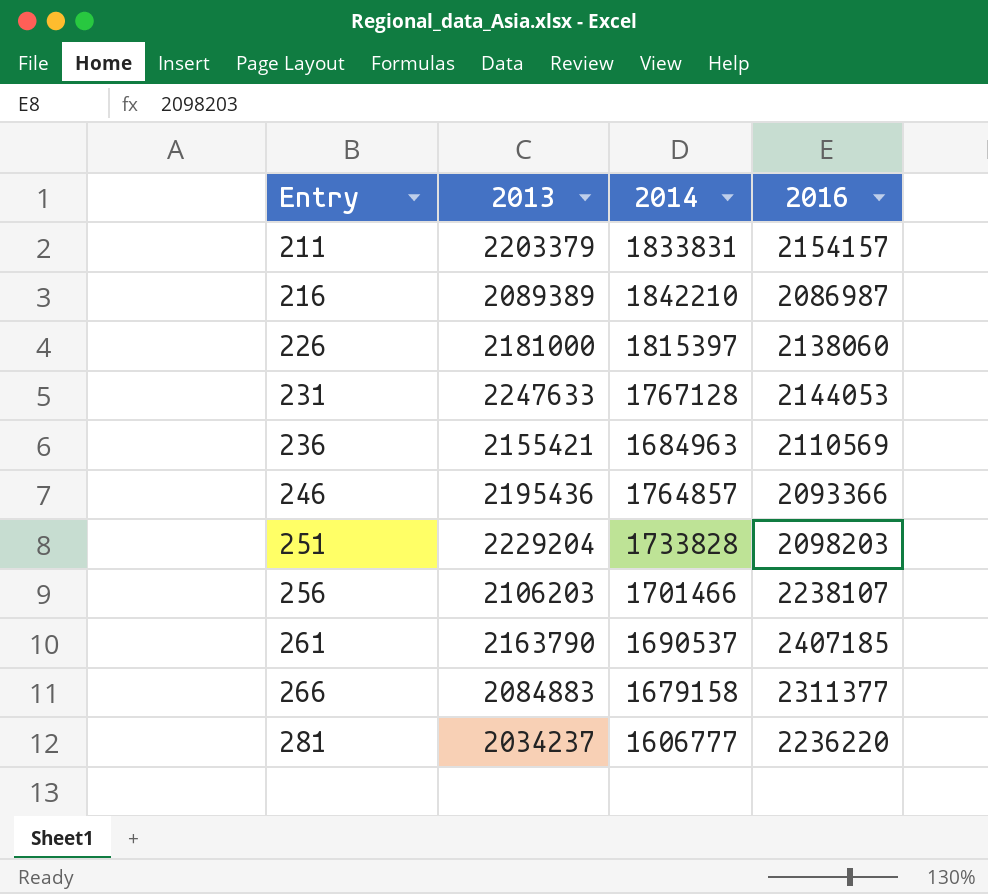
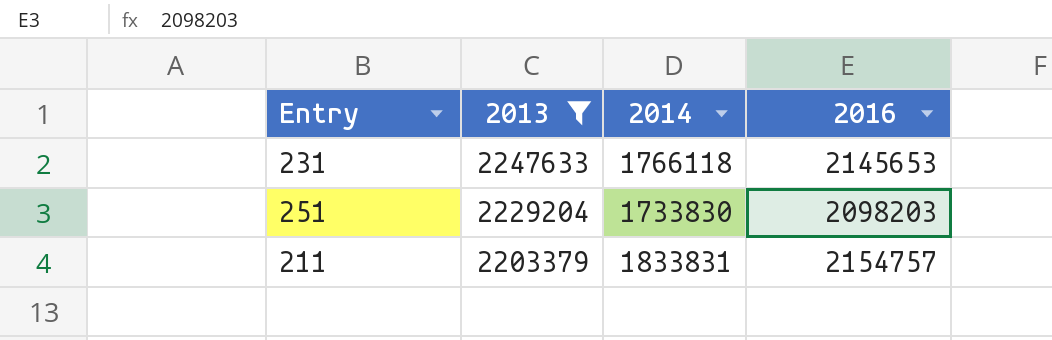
filter: none -> 2013 >= 2203379
row order: Entry ascending -> 2013 descending
231 | 2014: 1767128 -> 1766118
231 | 2016: 2144053 -> 2145653
251 | 2014: 1733828 -> 1733830
211 | 2016: 2154157 -> 2154757

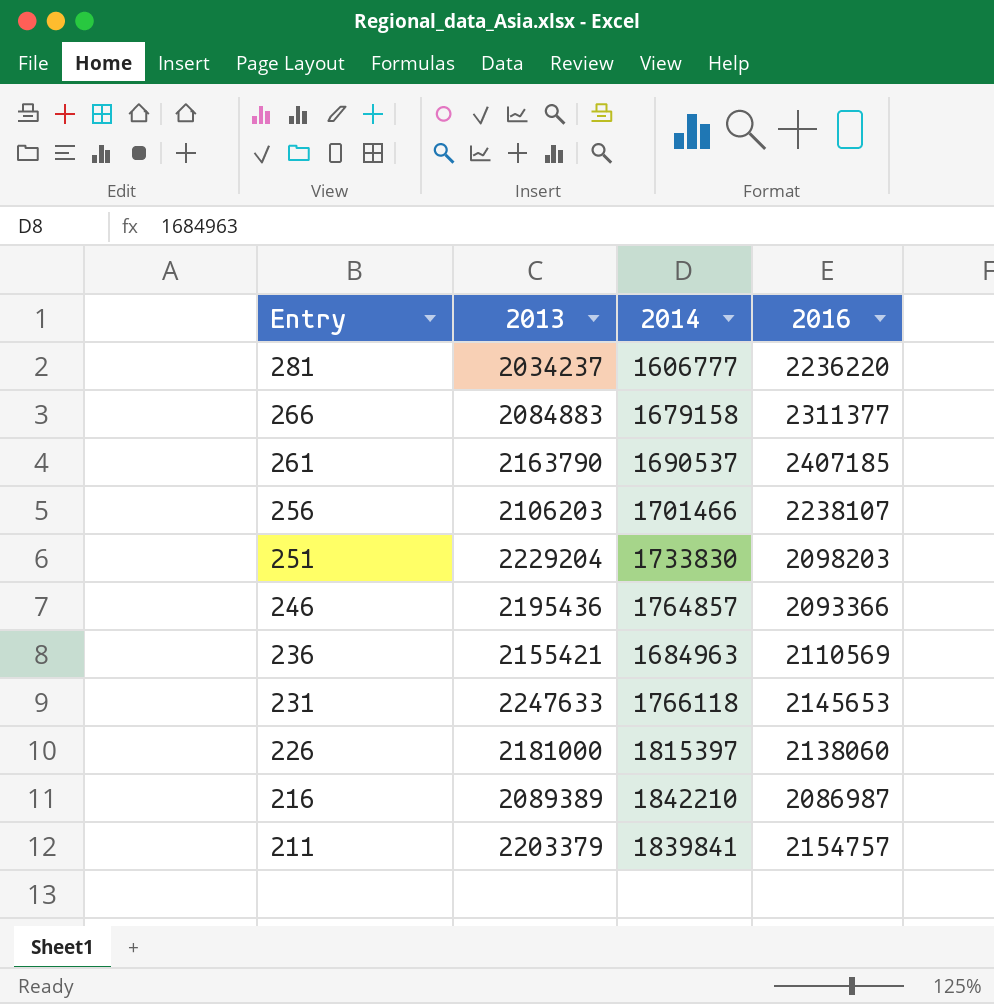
filter: 2013 >= 2203379 -> none
row order: 2013 descending -> Entry descending
211 | 2014: 1833831 -> 1839841

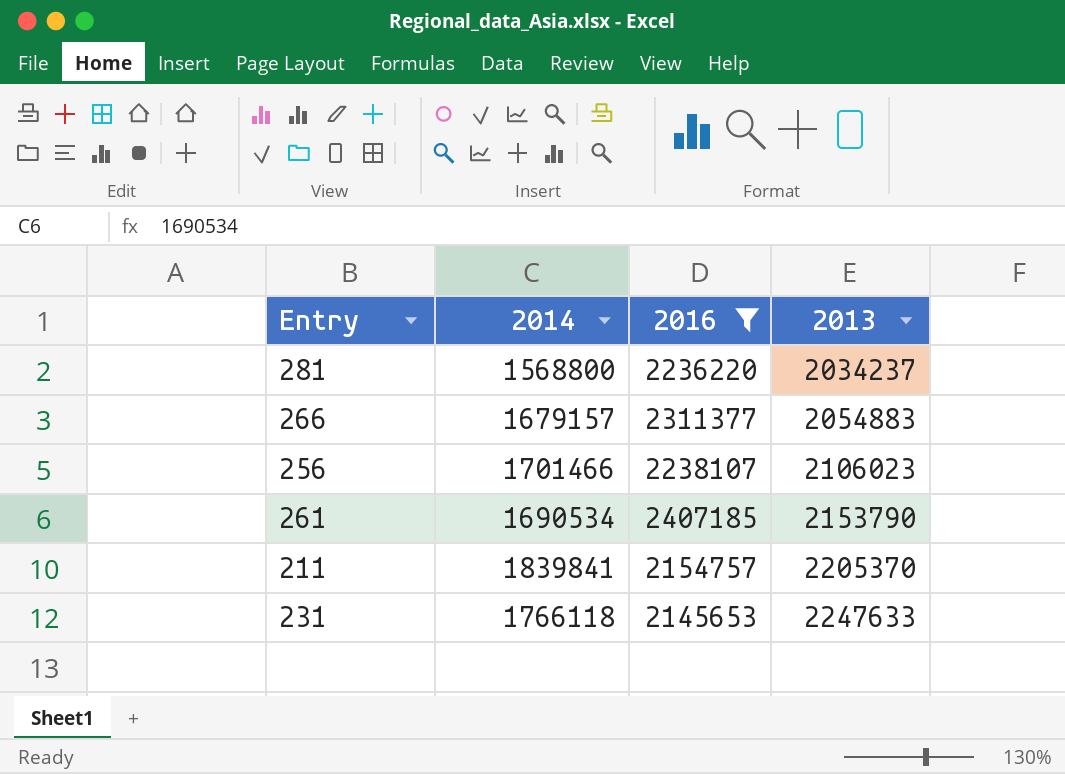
filter: none -> 2016 >= 2145653
row order: Entry descending -> 2013 ascending
column 2013 | position: 2 -> 4
281 | 2014: 1606777 -> 1568800
266 | 2014: 1679158 -> 1679157
266 | 2013: 2084883 -> 2054883
256 | 2013: 2106203 -> 2106023
261 | 2014: 1690537 -> 1690534
261 | 2013: 2163790 -> 2153790
211 | 2013: 2203379 -> 2205370

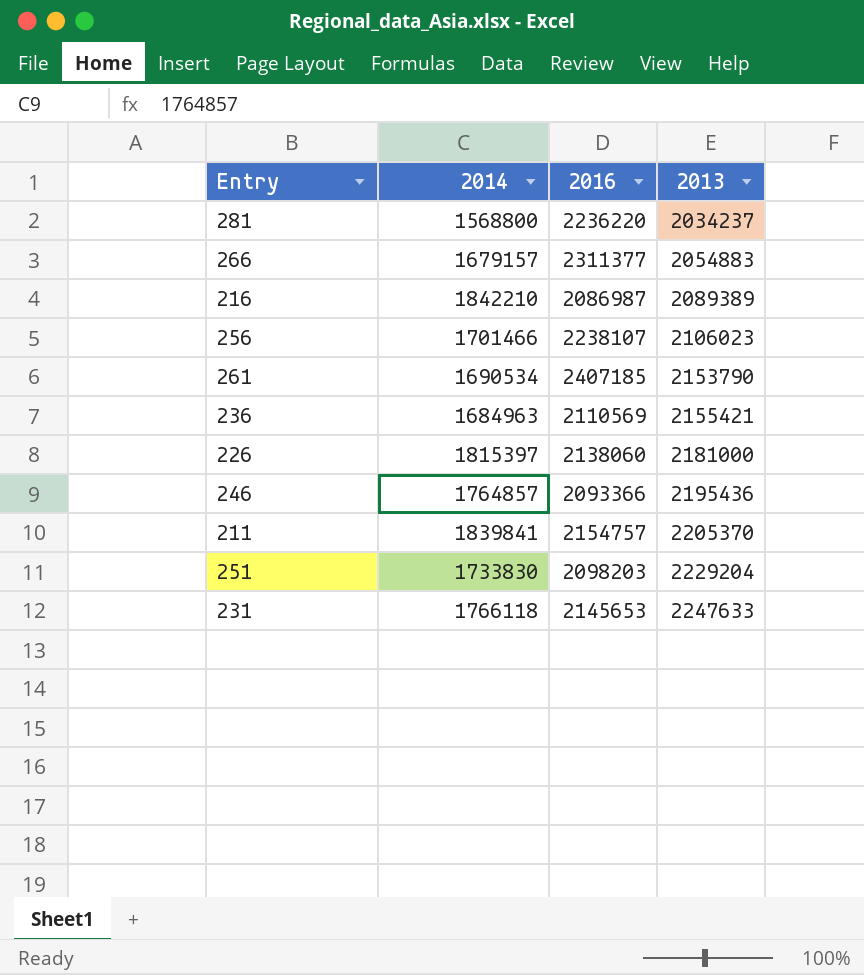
filter: 2016 >= 2145653 -> none

